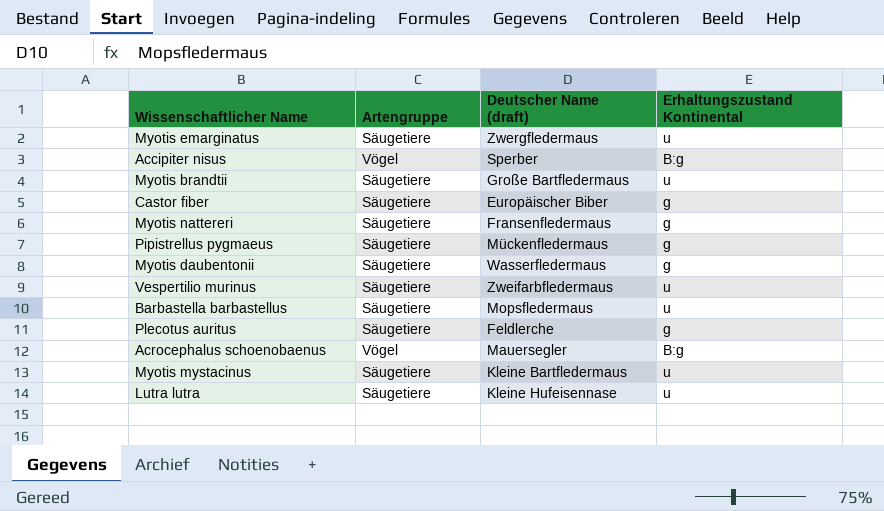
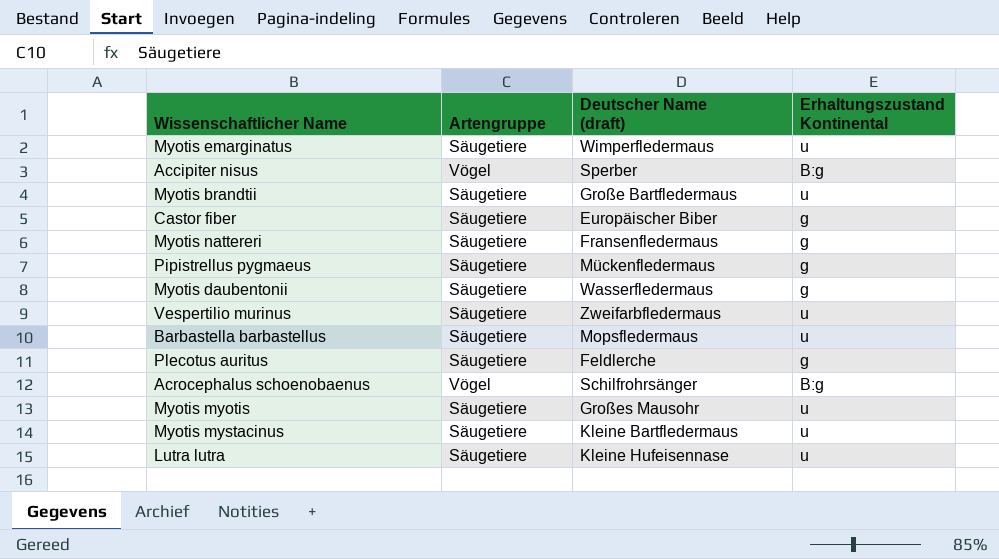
Myotis emarginatus | Deutscher Name (draft): Zwergfledermaus -> Wimperfledermaus
Acrocephalus schoenobaenus | Deutscher Name (draft): Mauersegler -> Schilfrohrsänger
row Myotis myotis: none -> Säugetiere | Großes Mausohr | u

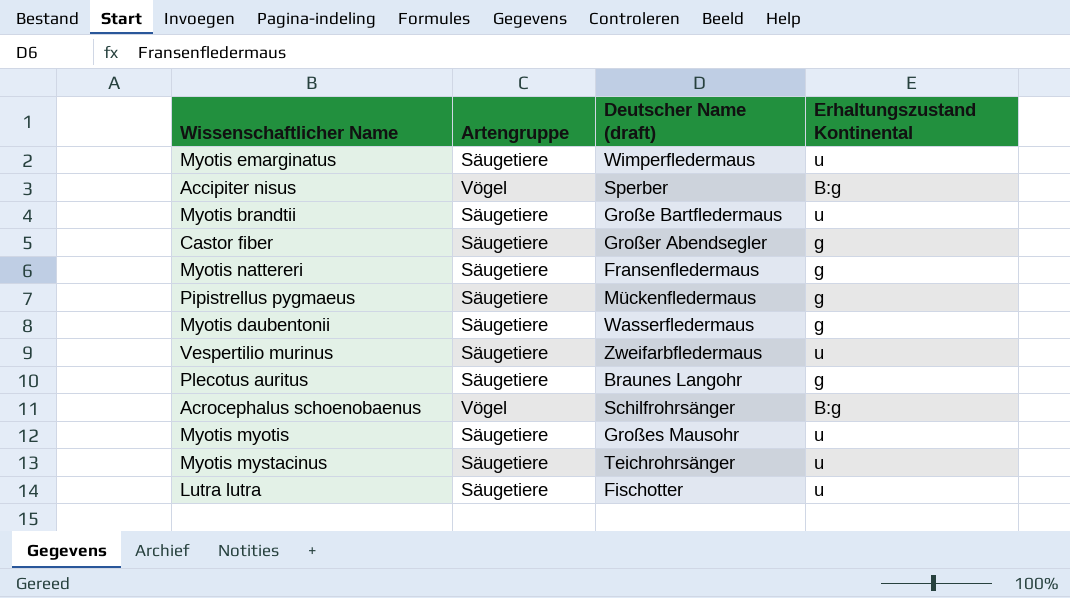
row Barbastella barbastellus: Säugetiere | Mopsfledermaus | u -> none
Castor fiber | Deutscher Name (draft): Europäischer Biber -> Großer Abendsegler
Plecotus auritus | Deutscher Name (draft): Feldlerche -> Braunes Langohr
Myotis mystacinus | Deutscher Name (draft): Kleine Bartfledermaus -> Teichrohrsänger
Lutra lutra | Deutscher Name (draft): Kleine Hufeisennase -> Fischotter

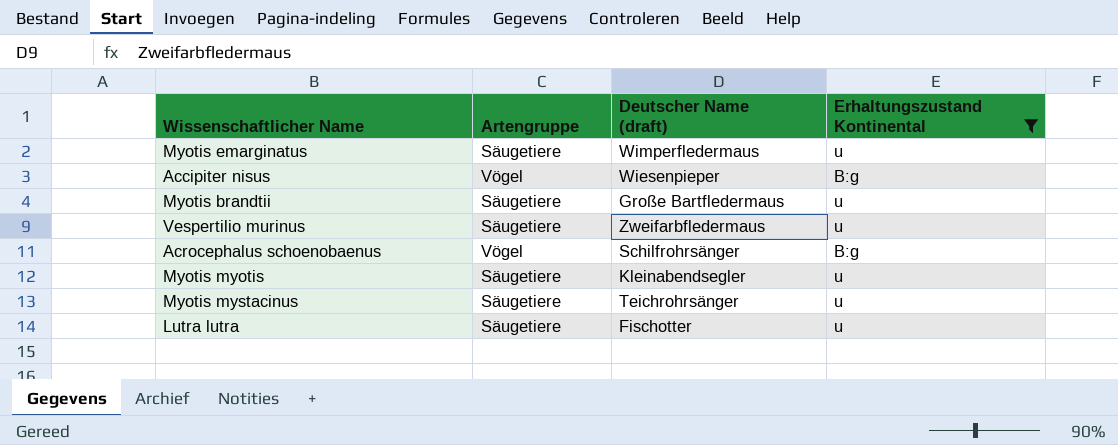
filter: none -> Erhaltungszustand Kontinental != g
Accipiter nisus | Deutscher Name (draft): Sperber -> Wiesenpieper
Myotis myotis | Deutscher Name (draft): Großes Mausohr -> Kleinabendsegler

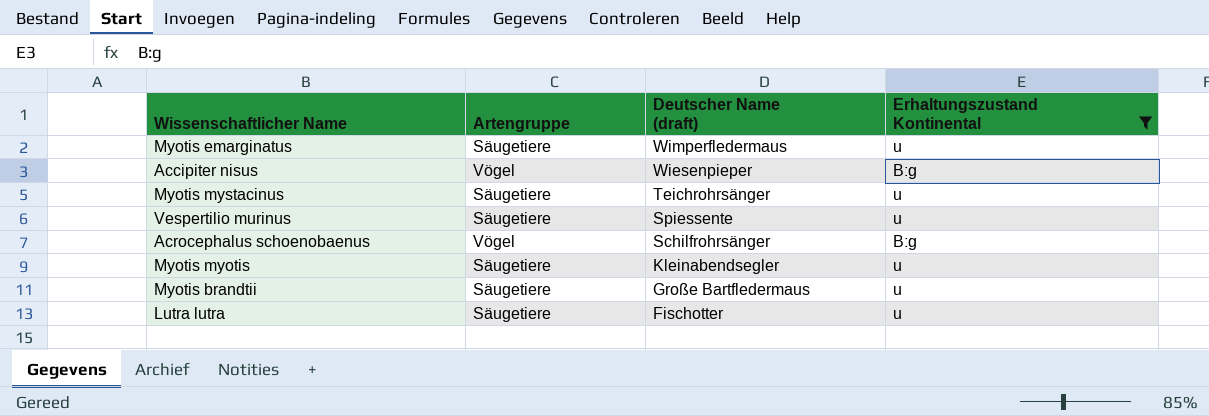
row order: none -> Deutscher Name (draft) descending
Vespertilio murinus | Deutscher Name (draft): Zweifarbfledermaus -> Spiessente

